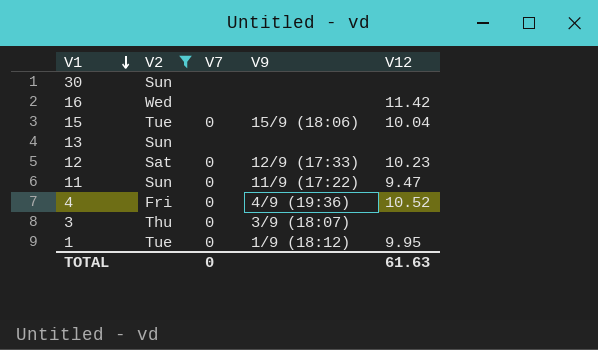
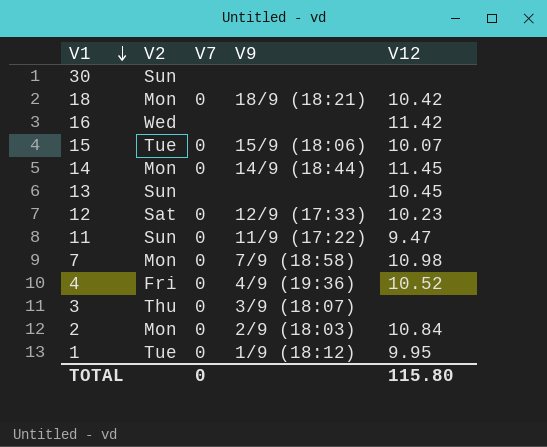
filter: V2 != Mon -> none
15 | V12: 10.04 -> 10.07
13 | V12: none -> 10.45
TOTAL | V12: 61.63 -> 115.80

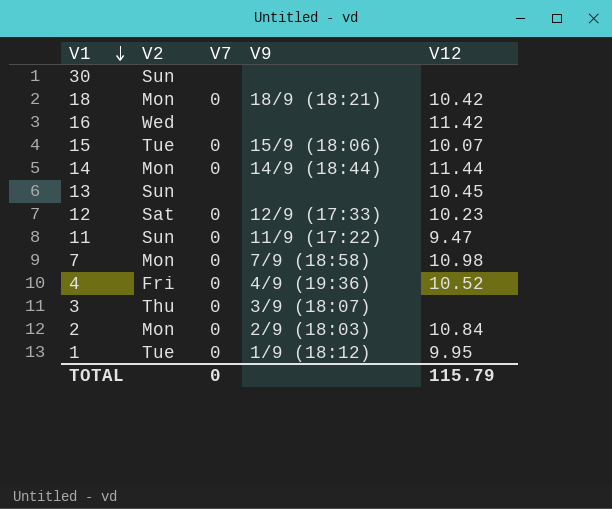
14 | V12: 11.45 -> 11.44
TOTAL | V12: 115.80 -> 115.79

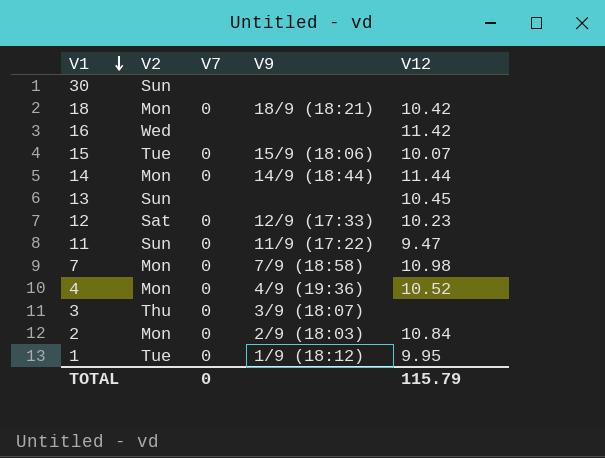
4 | V2: Fri -> Mon

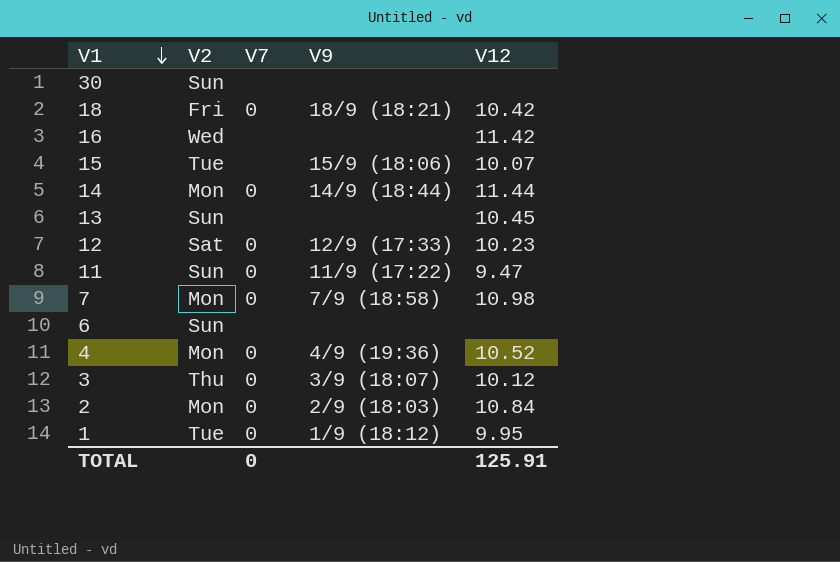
18 | V2: Mon -> Fri
15 | V7: 0 -> none
row 6: none -> Sun | none | none | none
3 | V12: none -> 10.12
TOTAL | V12: 115.79 -> 125.91

